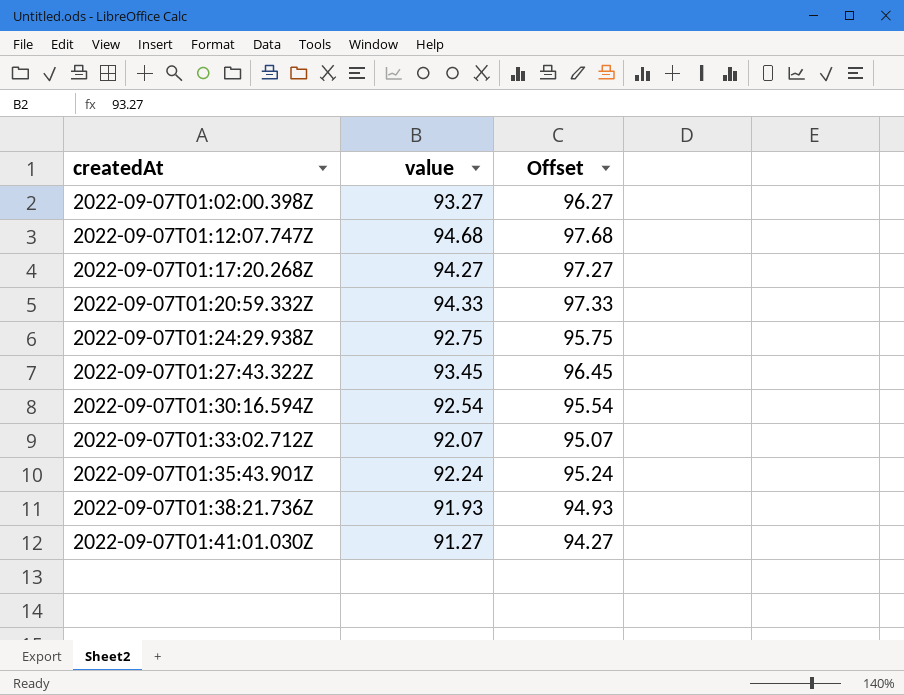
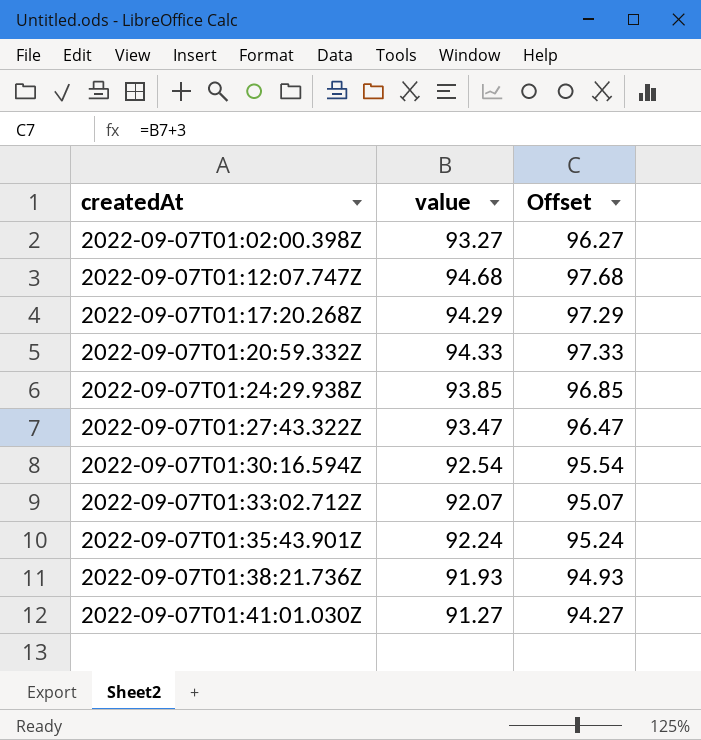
2022-09-07T01:17:20.268Z | value: 94.27 -> 94.29
2022-09-07T01:17:20.268Z | Offset: 97.27 -> 97.29
2022-09-07T01:24:29.938Z | value: 92.75 -> 93.85
2022-09-07T01:24:29.938Z | Offset: 95.75 -> 96.85
2022-09-07T01:27:43.322Z | value: 93.45 -> 93.47
2022-09-07T01:27:43.322Z | Offset: 96.45 -> 96.47

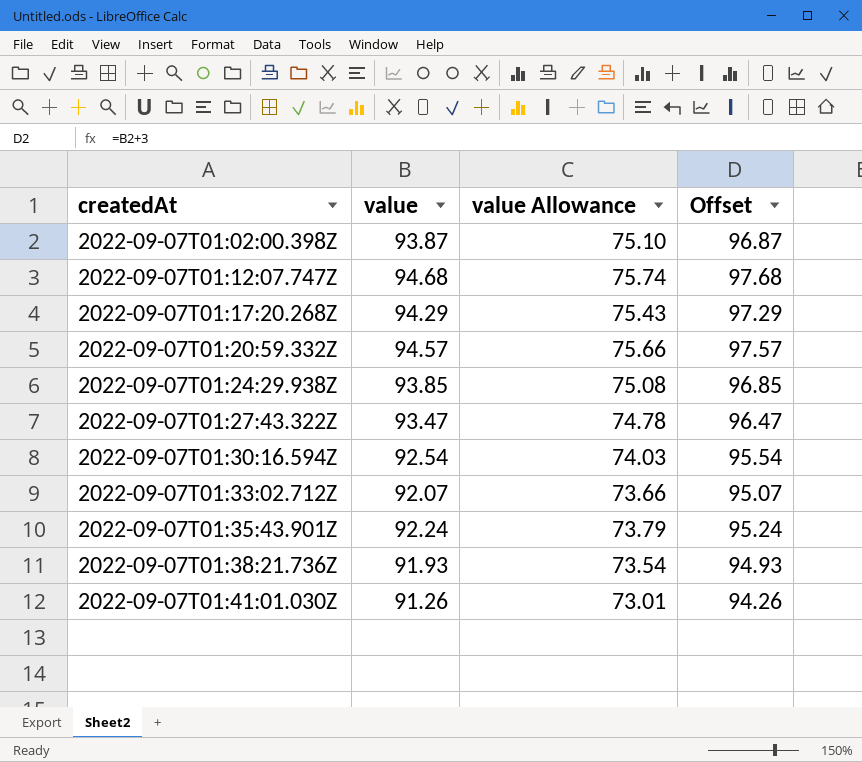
column value Allowance | formula: none -> [value] * 0.8
2022-09-07T01:02:00.398Z | value: 93.27 -> 93.87
2022-09-07T01:02:00.398Z | Offset: 96.27 -> 96.87
2022-09-07T01:20:59.332Z | value: 94.33 -> 94.57
2022-09-07T01:20:59.332Z | Offset: 97.33 -> 97.57
2022-09-07T01:41:01.030Z | value: 91.27 -> 91.26
2022-09-07T01:41:01.030Z | Offset: 94.27 -> 94.26

